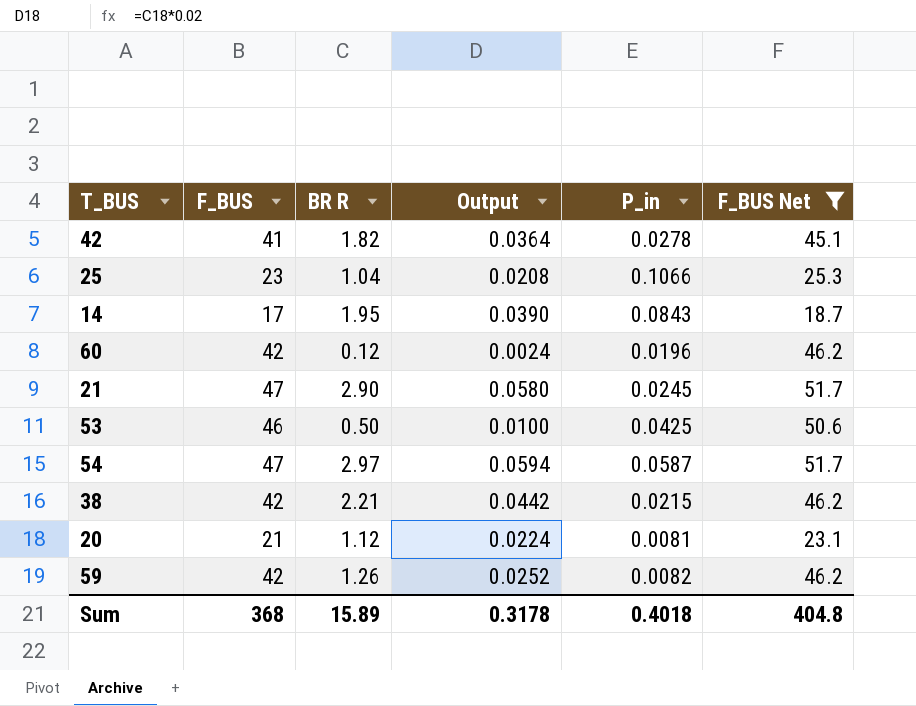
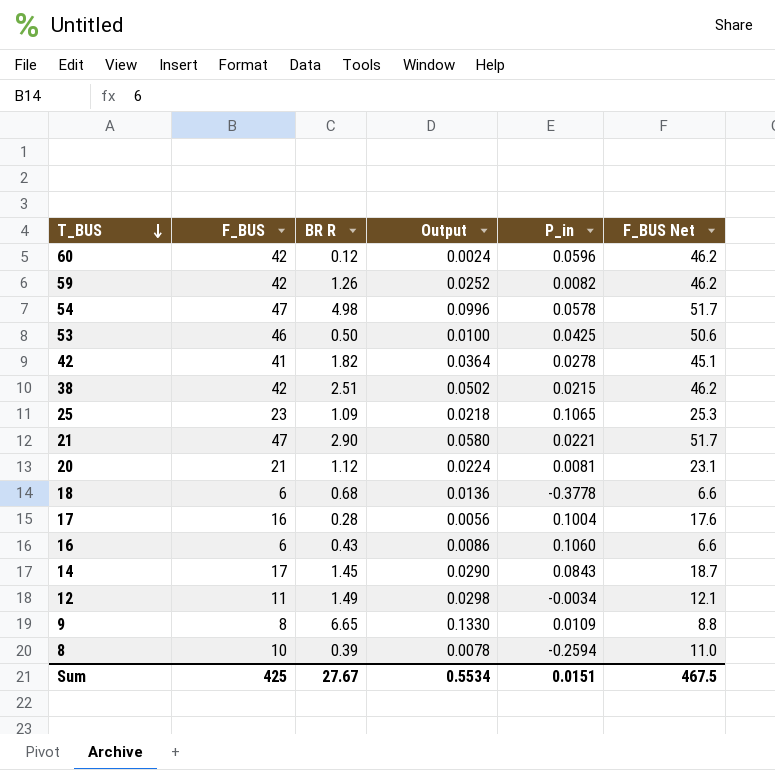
filter: F_BUS Net >= 18.7 -> none
row order: none -> T_BUS descending
60 | P_in: 0.0196 -> 0.0596
54 | BR R: 2.97 -> 4.98
54 | Output: 0.0594 -> 0.0996
54 | P_in: 0.0587 -> 0.0578
38 | BR R: 2.21 -> 2.51
38 | Output: 0.0442 -> 0.0502
25 | BR R: 1.04 -> 1.09
25 | Output: 0.0208 -> 0.0218
25 | P_in: 0.1066 -> 0.1065
21 | P_in: 0.0245 -> 0.0221
14 | BR R: 1.95 -> 1.45
14 | Output: 0.0390 -> 0.0290
Sum | F_BUS: 368 -> 425
Sum | BR R: 15.89 -> 27.67
Sum | Output: 0.3178 -> 0.5534
Sum | P_in: 0.4018 -> 0.0151
Sum | F_BUS Net: 404.8 -> 467.5

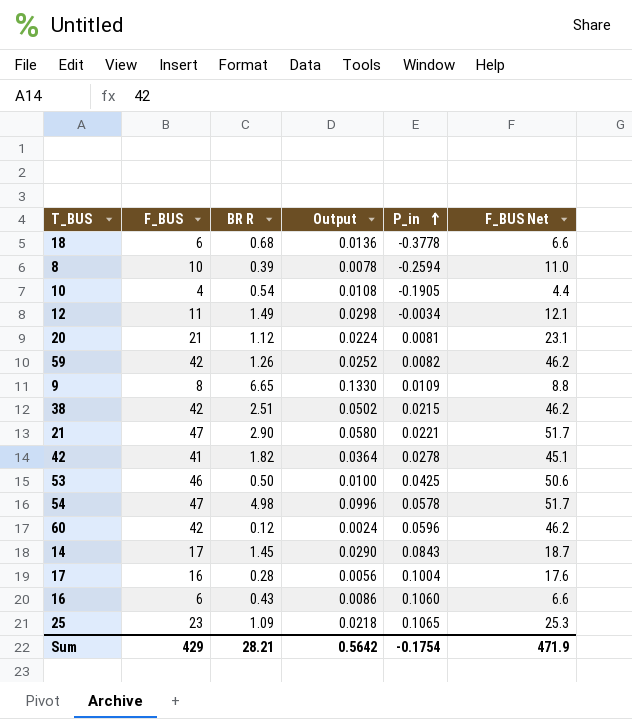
row order: T_BUS descending -> P_in ascending
row 10: none -> 4 | 0.54 | 0.0108 | -0.1905 | 4.4
Sum | F_BUS: 425 -> 429
Sum | BR R: 27.67 -> 28.21
Sum | Output: 0.5534 -> 0.5642
Sum | P_in: 0.0151 -> -0.1754
Sum | F_BUS Net: 467.5 -> 471.9

